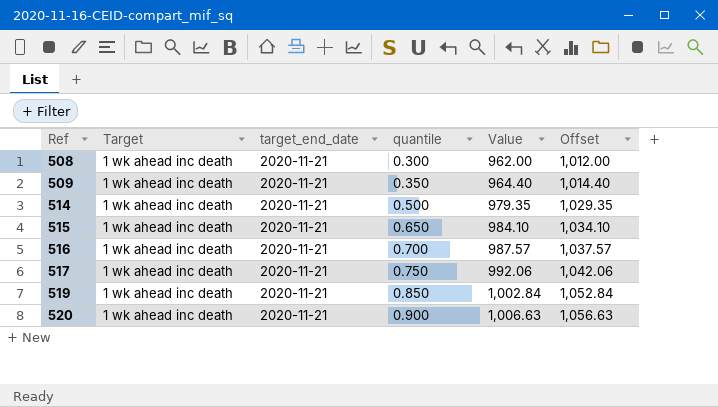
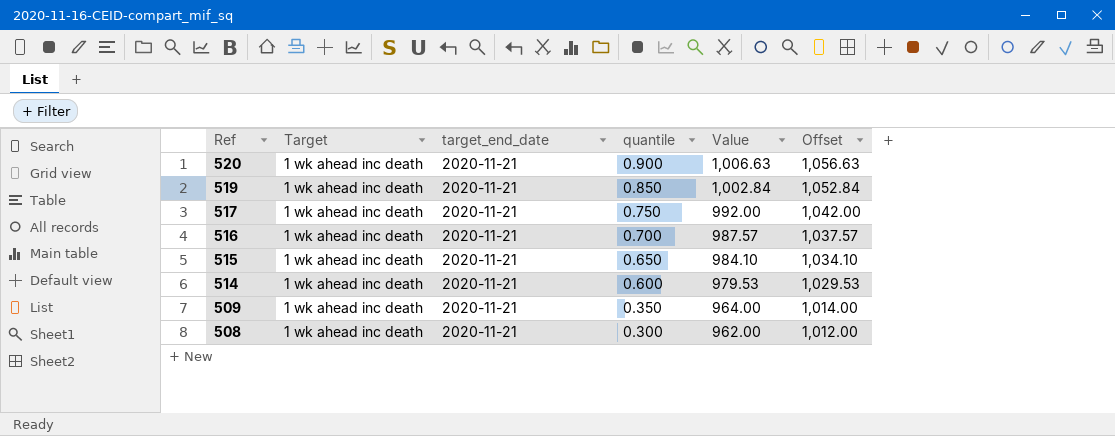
row order: Ref ascending -> Ref descending
517 | Value: 992.06 -> 992.00
517 | Offset: 1,042.06 -> 1,042.00
514 | quantile: 0.500 -> 0.600
514 | Value: 979.35 -> 979.53
514 | Offset: 1,029.35 -> 1,029.53
509 | Value: 964.40 -> 964.00
509 | Offset: 1,014.40 -> 1,014.00

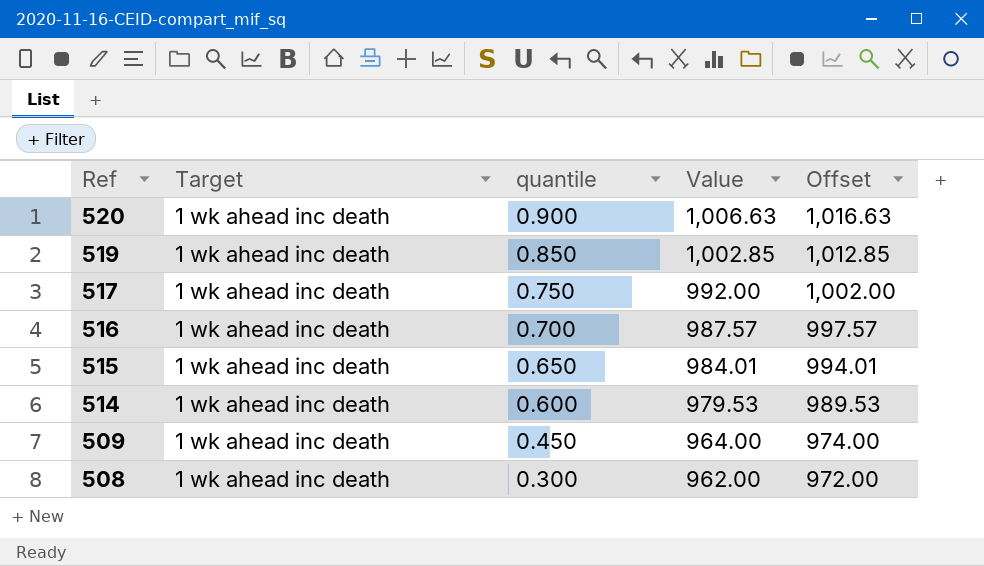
column target_end_date | position: 3 -> none
column Offset | formula: [Value] + 50 -> [Value] + 10
519 | Value: 1,002.84 -> 1,002.85
515 | Value: 984.10 -> 984.01
509 | quantile: 0.350 -> 0.450

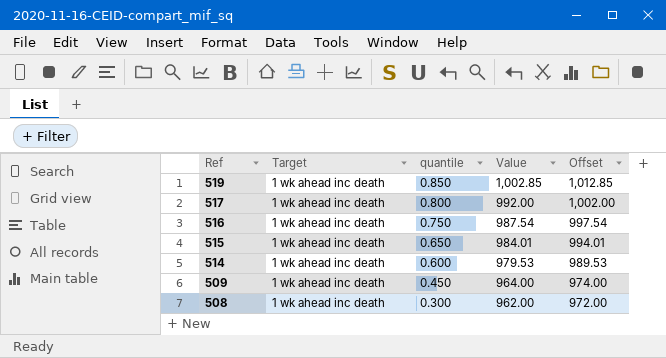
row 520: 1 wk ahead inc death | 0.900 | 1,006.63 | 1,016.63 -> none
517 | quantile: 0.750 -> 0.800
516 | quantile: 0.700 -> 0.750
516 | Value: 987.57 -> 987.54
516 | Offset: 997.57 -> 997.54

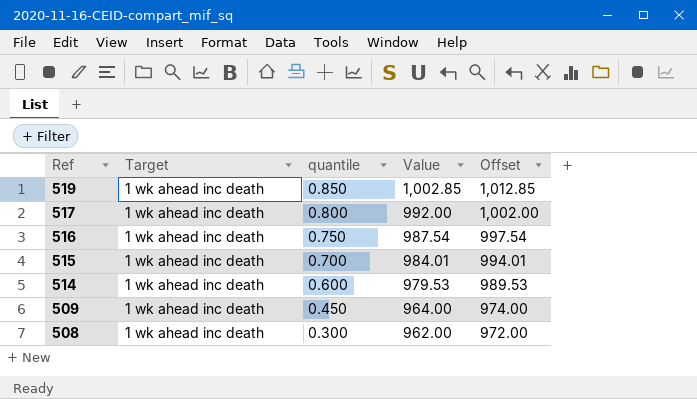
515 | quantile: 0.650 -> 0.700

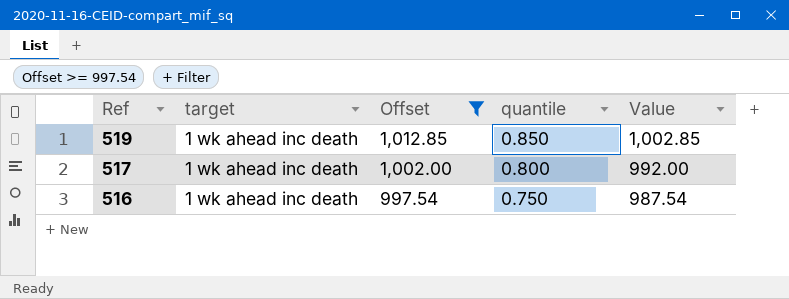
filter: none -> Offset >= 997.54
column name: Target -> target
column Offset | position: 5 -> 3

